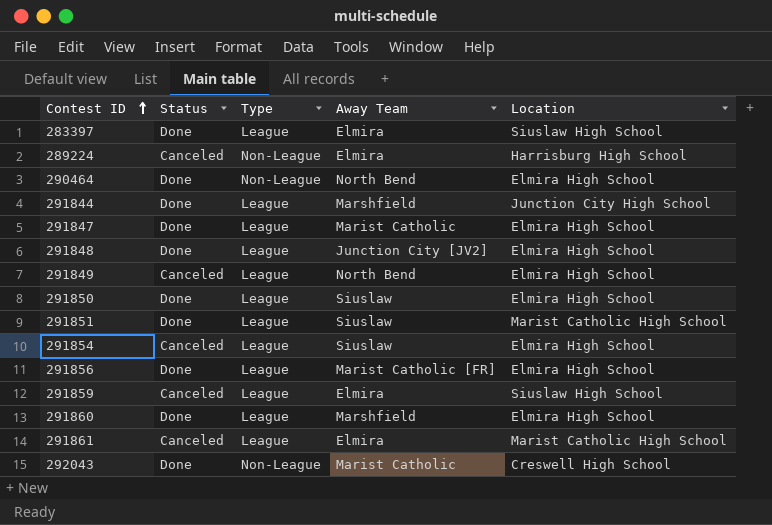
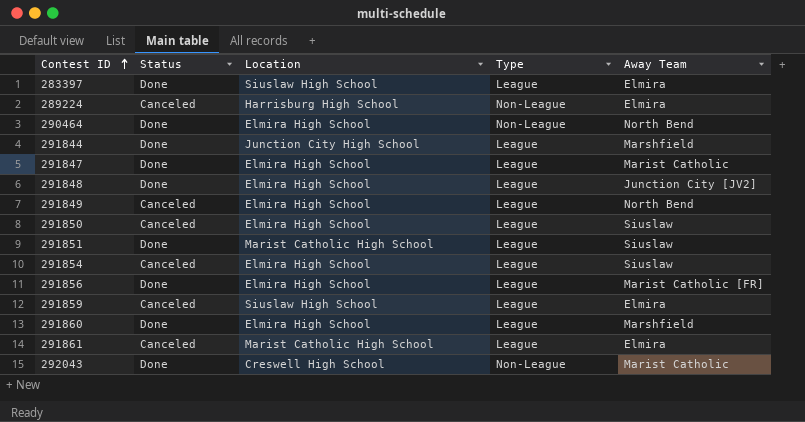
column Location | position: 5 -> 3
291850 | Status: Done -> Canceled

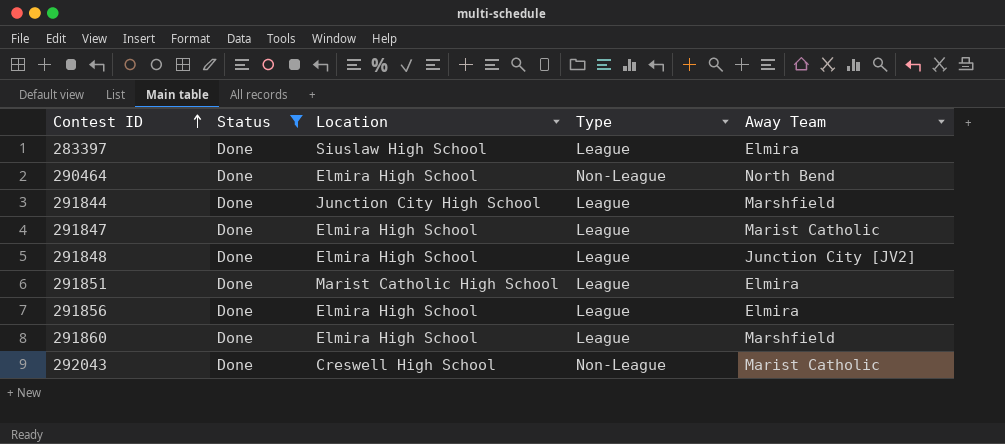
filter: none -> Status = Done
291851 | Away Team: Siuslaw -> Elmira
291856 | Away Team: Marist Catholic [FR] -> Elmira

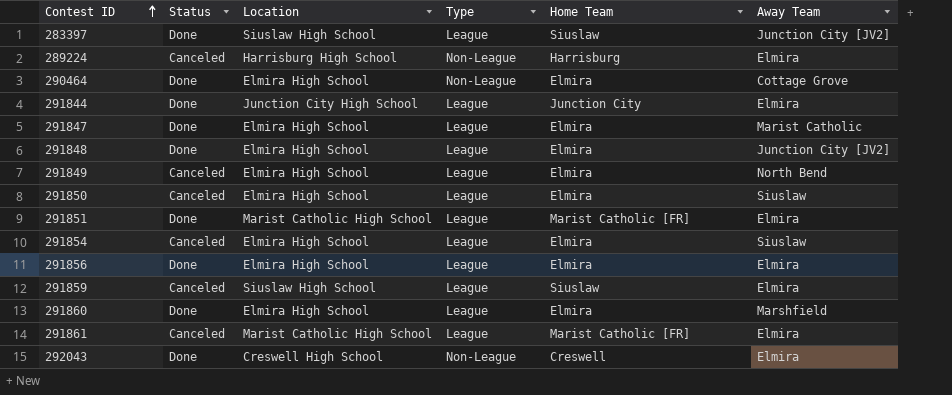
filter: Status = Done -> none
column Home Team | position: none -> 5
283397 | Away Team: Elmira -> Junction City [JV2]
290464 | Away Team: North Bend -> Cottage Grove
291844 | Away Team: Marshfield -> Elmira
292043 | Away Team: Marist Catholic -> Elmira

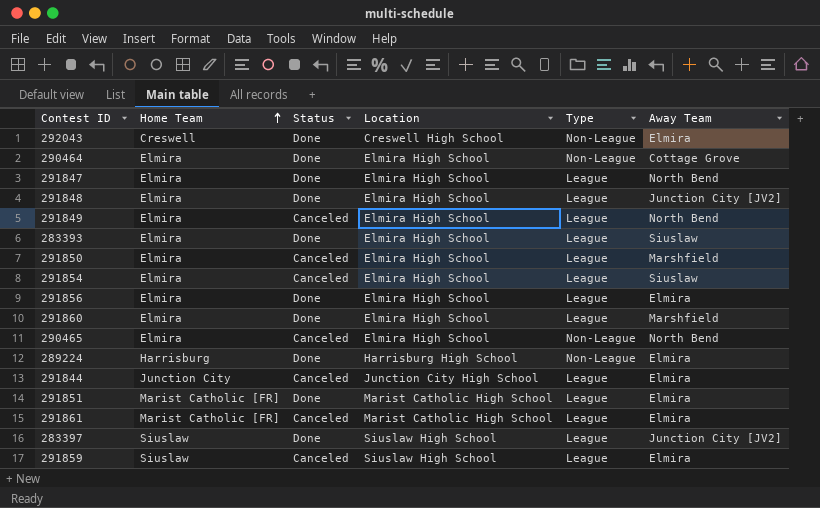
row order: Contest ID ascending -> Home Team ascending
column Home Team | position: 5 -> 2
291847 | Away Team: Marist Catholic -> North Bend
row 283393: none -> Elmira | Done | Elmira High School | League | Siuslaw
291850 | Away Team: Siuslaw -> Marshfield
row 290465: none -> Elmira | Canceled | Elmira High School | Non-League | North Bend
289224 | Status: Canceled -> Done
291844 | Status: Done -> Canceled

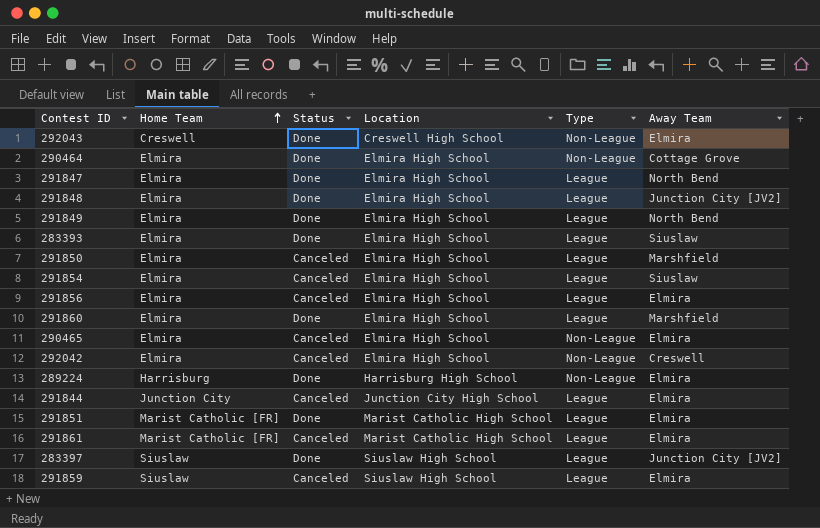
291849 | Status: Canceled -> Done
291856 | Status: Done -> Canceled
290465 | Away Team: North Bend -> Elmira
row 292042: none -> Elmira | Canceled | Elmira High School | Non-League | Creswell

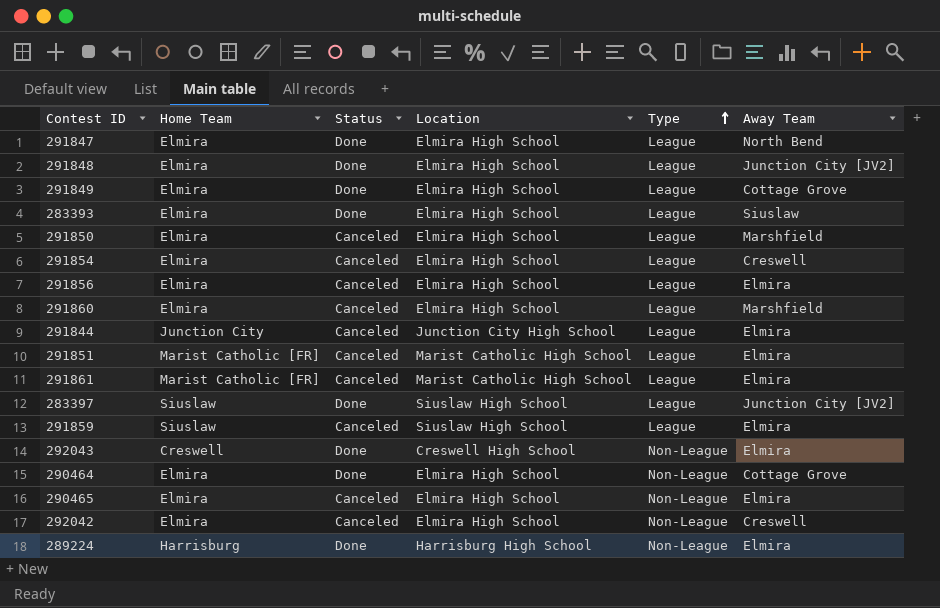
row order: Home Team ascending -> Type ascending
291849 | Away Team: North Bend -> Cottage Grove
291854 | Away Team: Siuslaw -> Creswell
291860 | Status: Done -> Canceled
291851 | Status: Done -> Canceled

